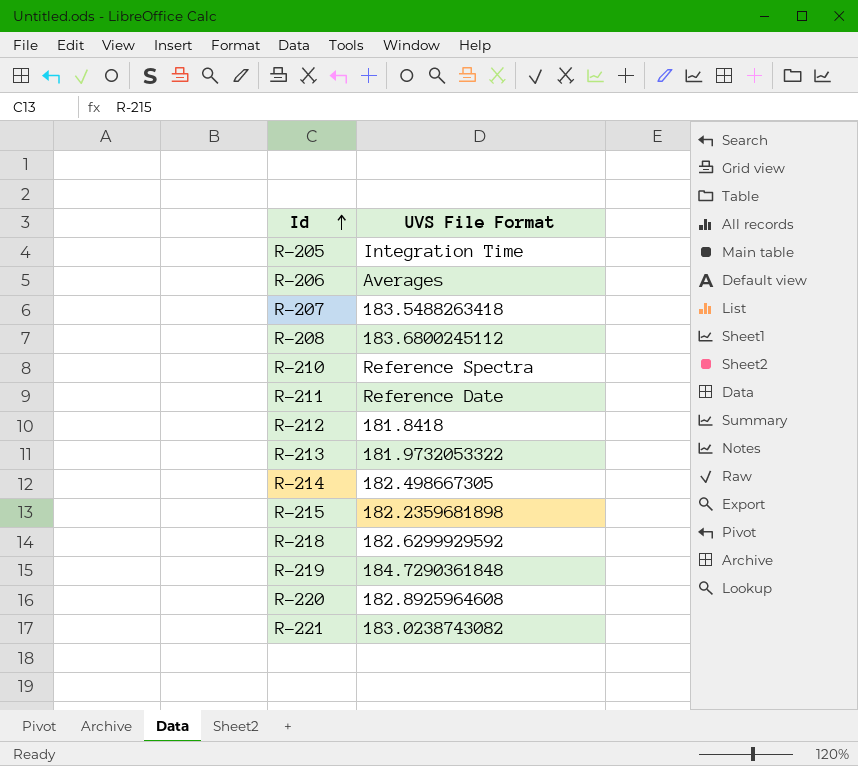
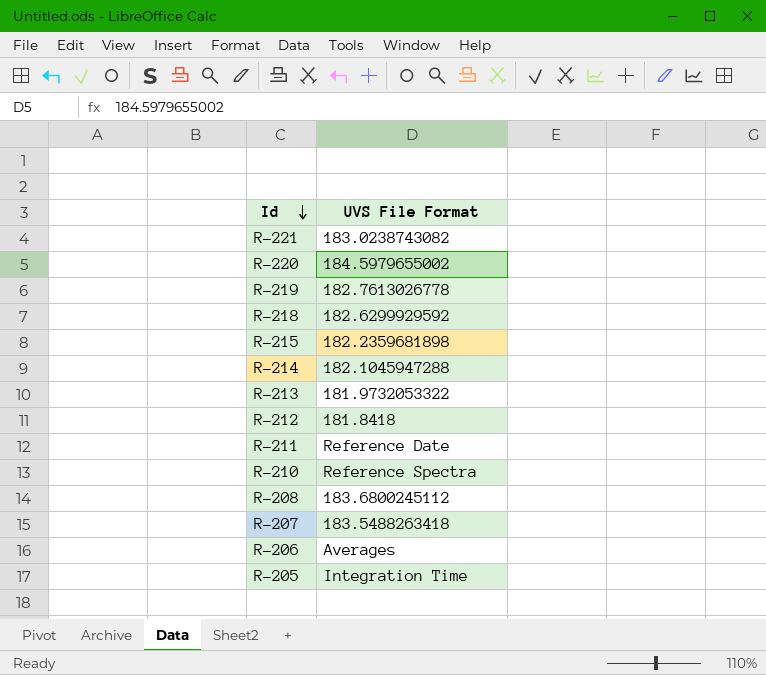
row order: Id ascending -> Id descending
R-220 | UVS File Format: 182.8925964608 -> 184.5979655002
R-219 | UVS File Format: 184.7290361848 -> 182.7613026778
R-214 | UVS File Format: 182.498667305 -> 182.1045947288

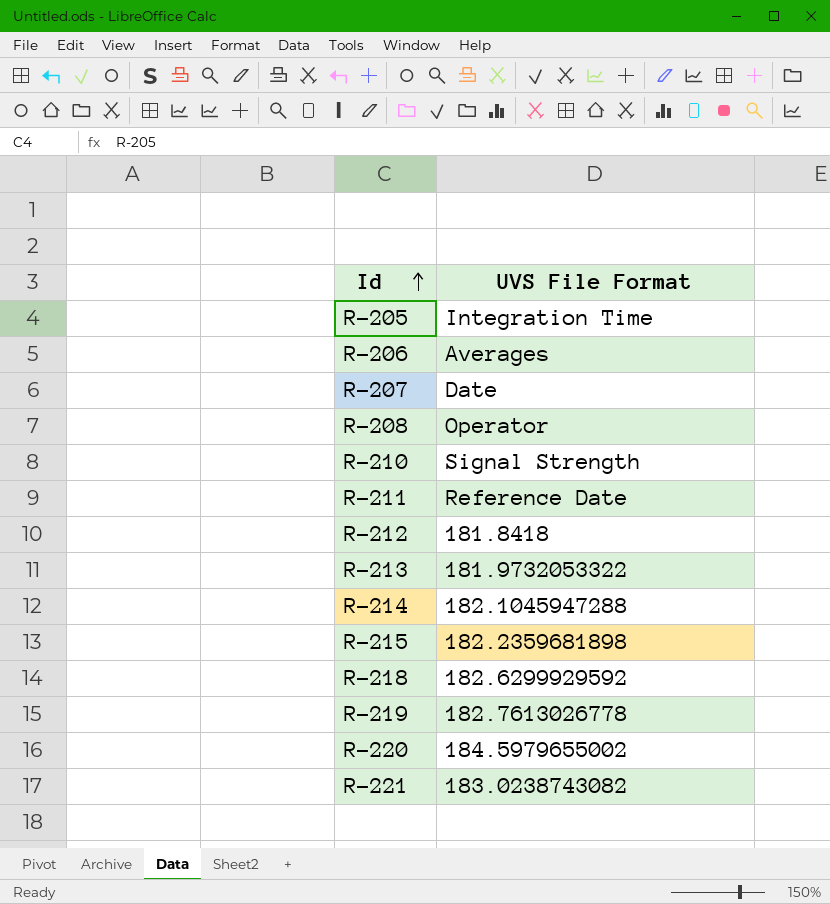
row order: Id descending -> Id ascending
R-207 | UVS File Format: 183.5488263418 -> Date
R-208 | UVS File Format: 183.6800245112 -> Operator
R-210 | UVS File Format: Reference Spectra -> Signal Strength

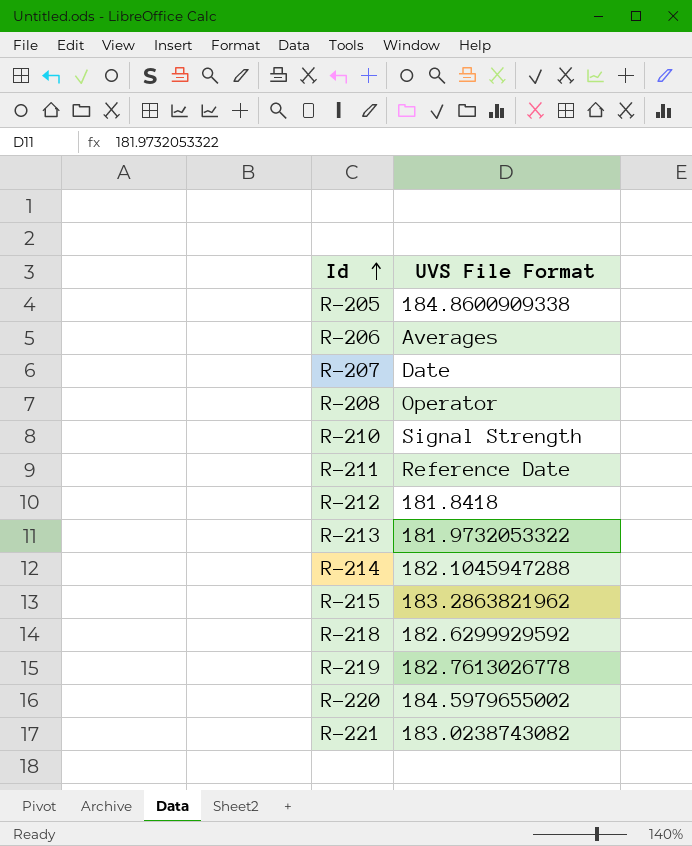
R-205 | UVS File Format: Integration Time -> 184.8600909338
R-215 | UVS File Format: 182.2359681898 -> 183.2863821962

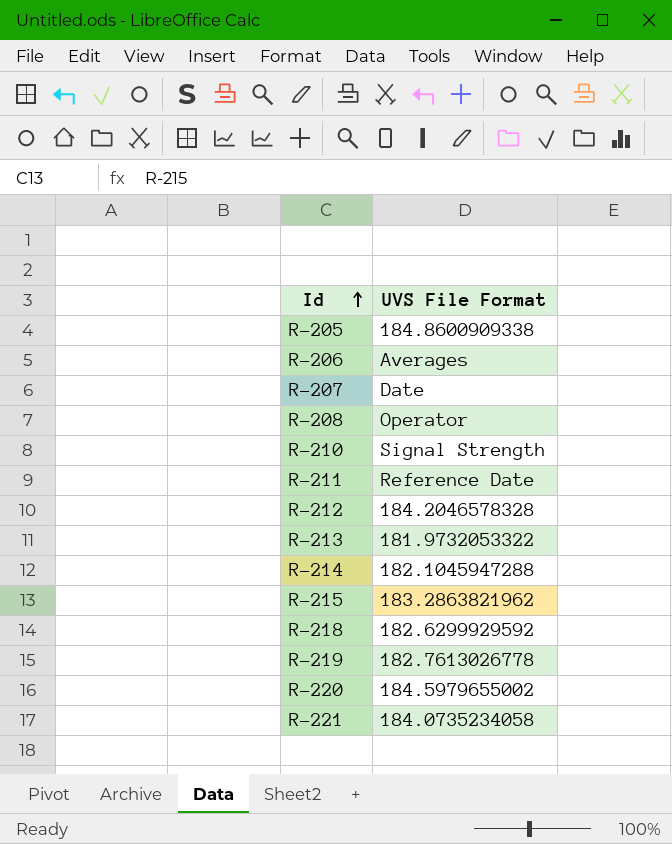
R-212 | UVS File Format: 181.8418 -> 184.2046578328
R-221 | UVS File Format: 183.0238743082 -> 184.0735234058

